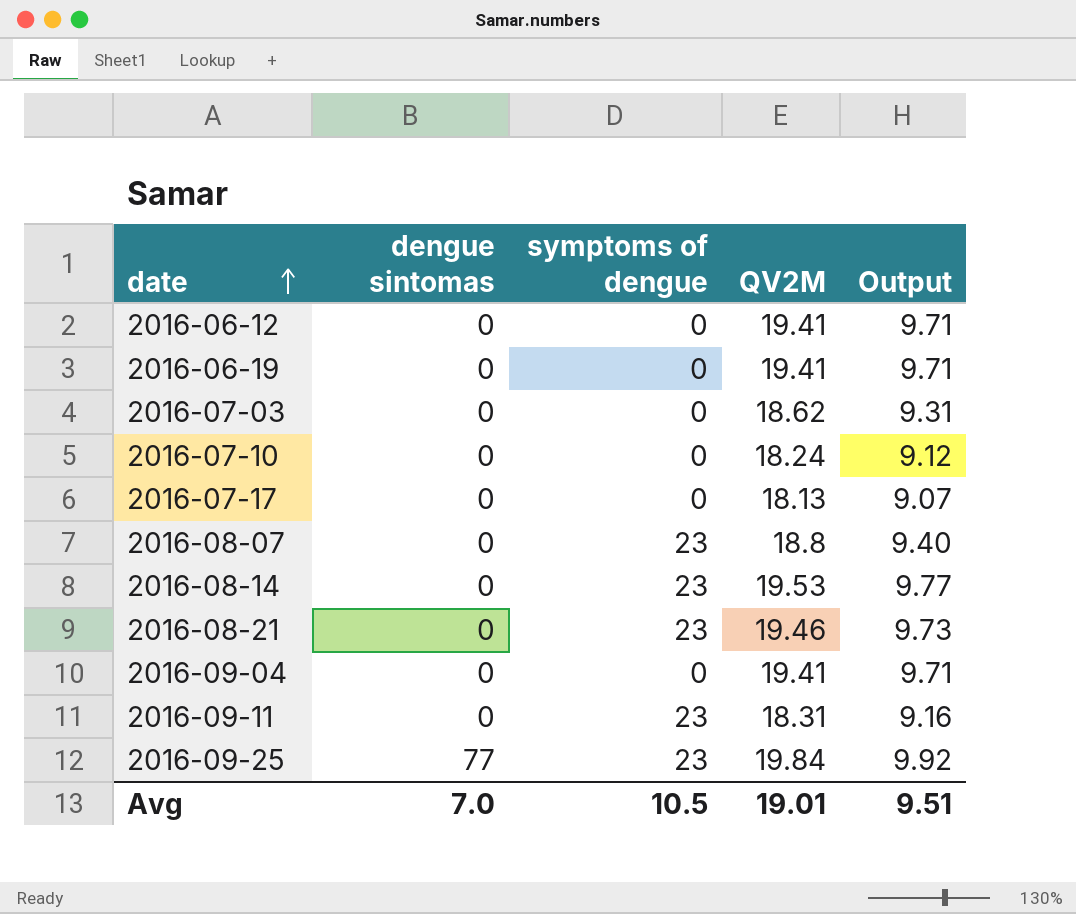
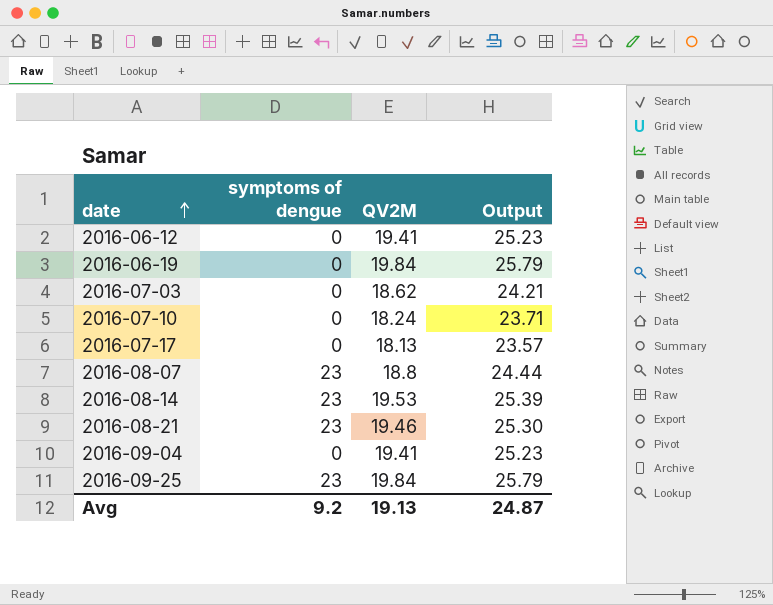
column dengue sintomas | position: 2 -> none
column Output | formula: [QV2M] * 0.5 -> [QV2M] * 1.3
row 2016-09-11: 0 | 23 | 18.31 | 9.16 -> none
2016-06-19 | QV2M: 19.41 -> 19.84
Avg | symptoms of dengue: 10.5 -> 9.2
Avg | QV2M: 19.01 -> 19.13
Avg | Output: 9.51 -> 24.87

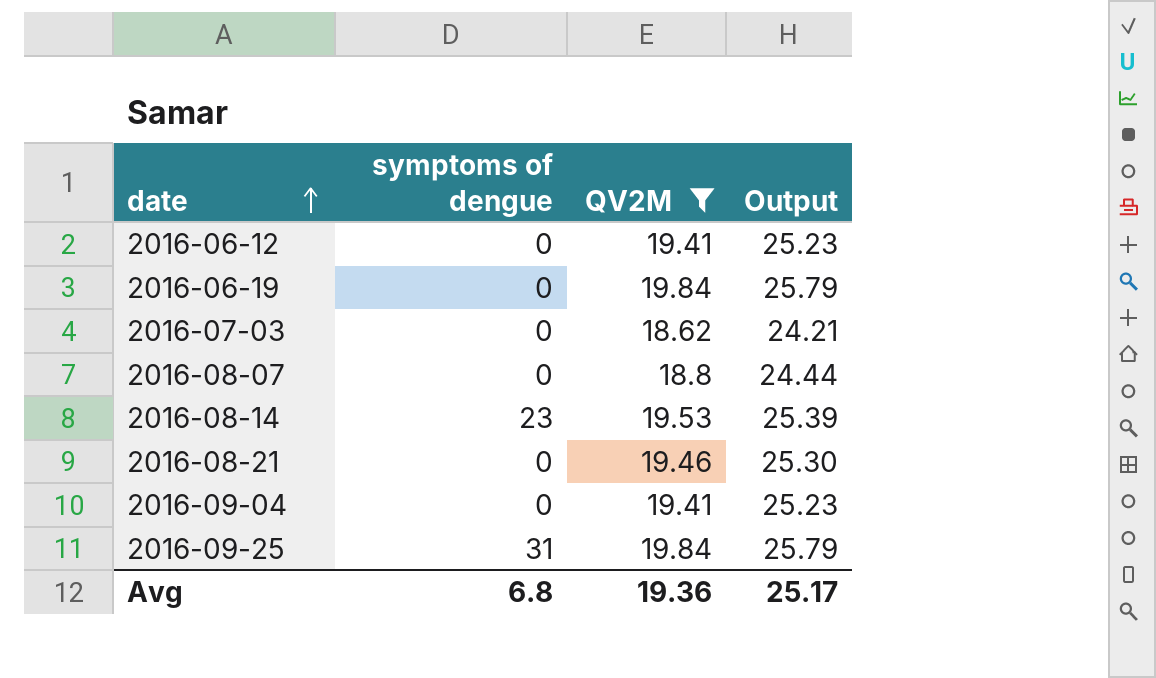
filter: none -> QV2M >= 18.62
2016-08-07 | symptoms of dengue: 23 -> 0
2016-08-21 | symptoms of dengue: 23 -> 0
2016-09-25 | symptoms of dengue: 23 -> 31
Avg | symptoms of dengue: 9.2 -> 6.8
Avg | QV2M: 19.13 -> 19.36
Avg | Output: 24.87 -> 25.17

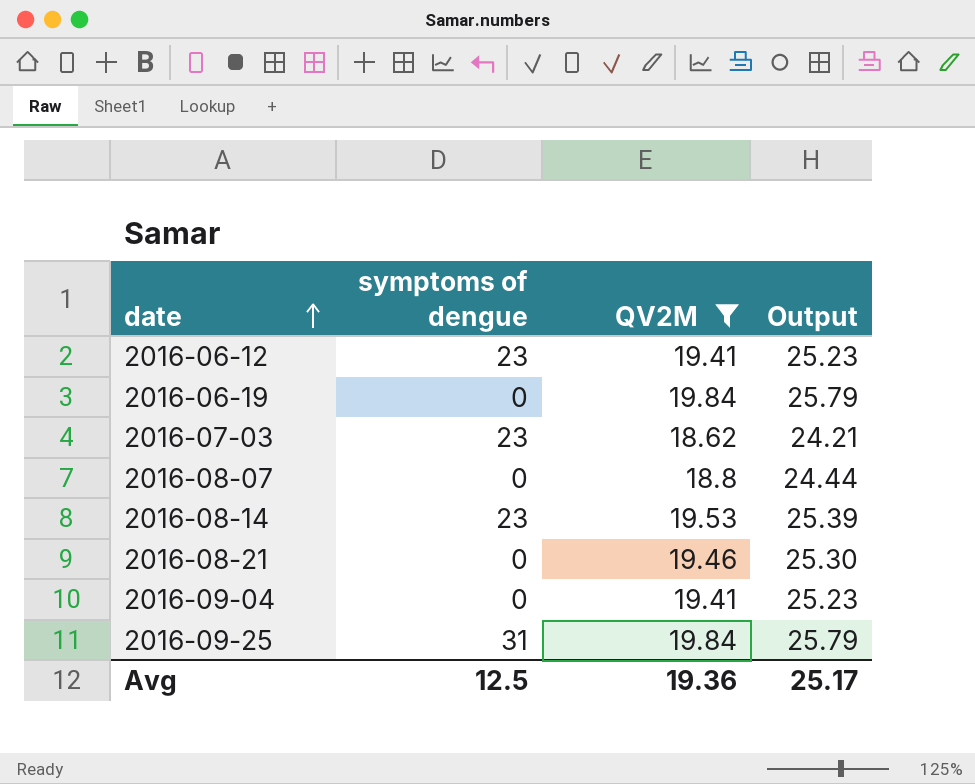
2016-06-12 | symptoms of dengue: 0 -> 23
2016-07-03 | symptoms of dengue: 0 -> 23
Avg | symptoms of dengue: 6.8 -> 12.5

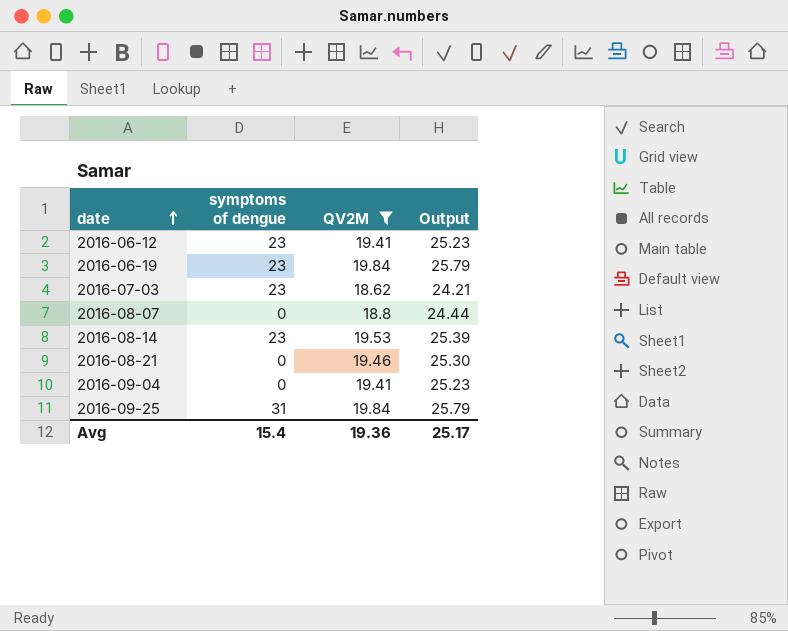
2016-06-19 | symptoms of dengue: 0 -> 23
Avg | symptoms of dengue: 12.5 -> 15.4

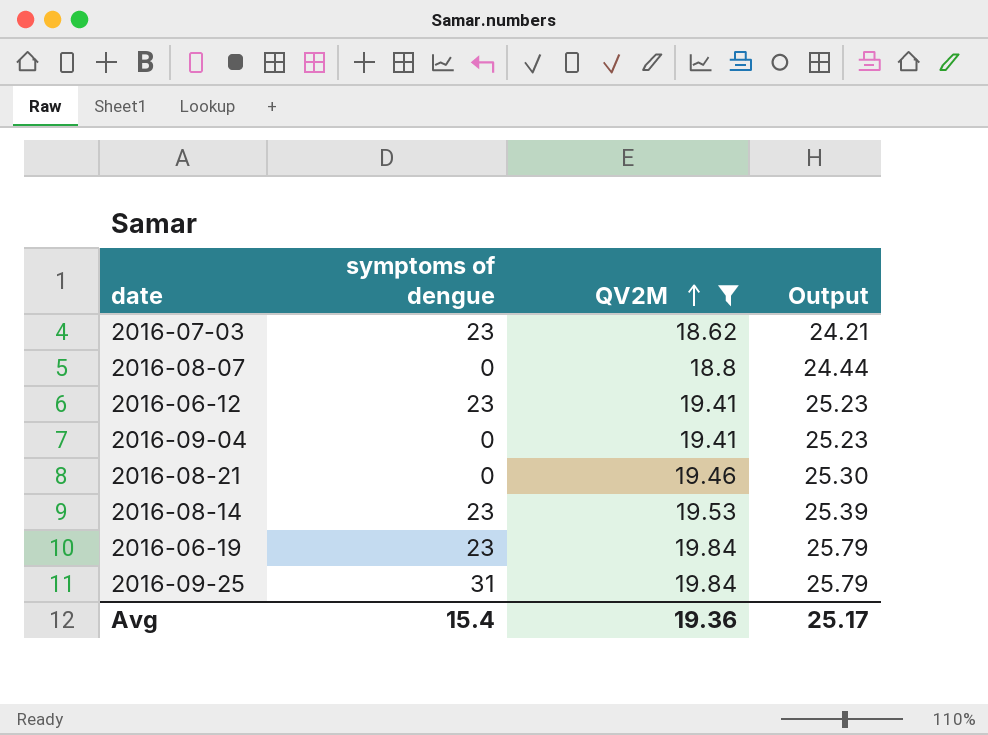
row order: date ascending -> QV2M ascending

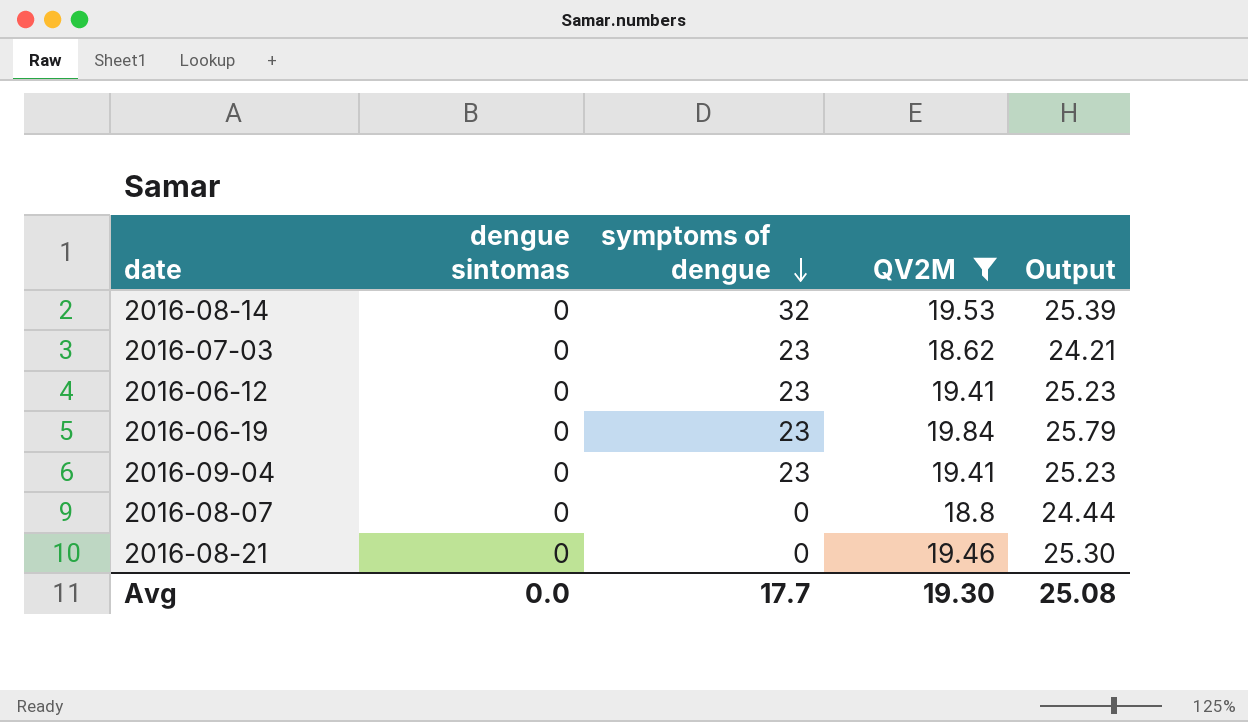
row order: QV2M ascending -> symptoms of dengue descending
column dengue sintomas | position: none -> 2
row 2016-09-25: 31 | 19.84 | 25.79 -> none
2016-08-14 | symptoms of dengue: 23 -> 32
2016-09-04 | symptoms of dengue: 0 -> 23
Avg | symptoms of dengue: 15.4 -> 17.7
Avg | QV2M: 19.36 -> 19.30
Avg | Output: 25.17 -> 25.08

